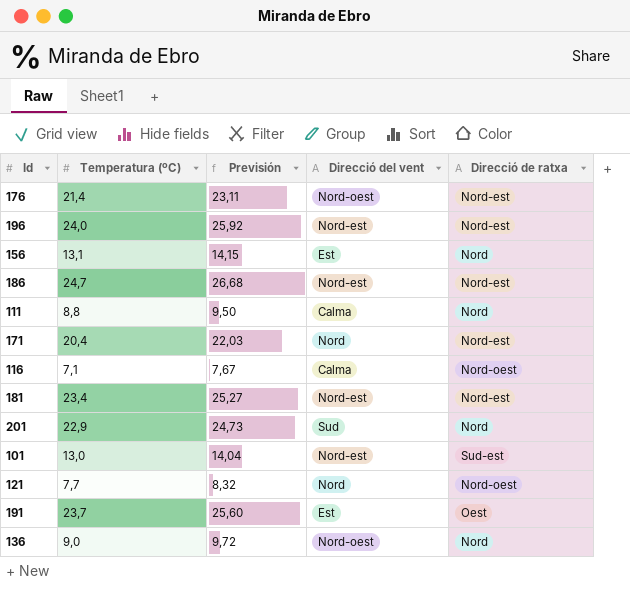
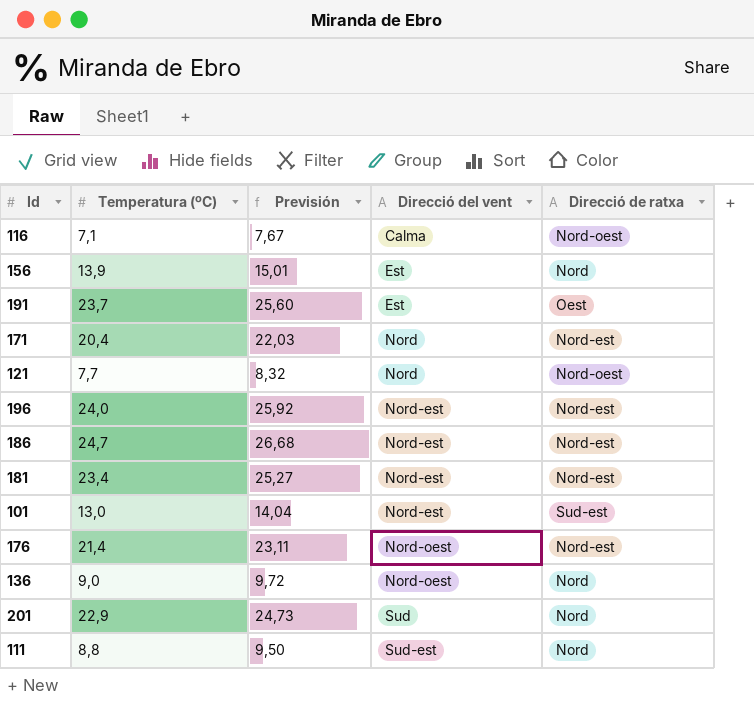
row order: none -> Direcció del vent ascending
156 | Temperatura (ºC): 13,1 -> 13,9
156 | Previsión: 14,15 -> 15,01
111 | Direcció del vent: Calma -> Sud-est

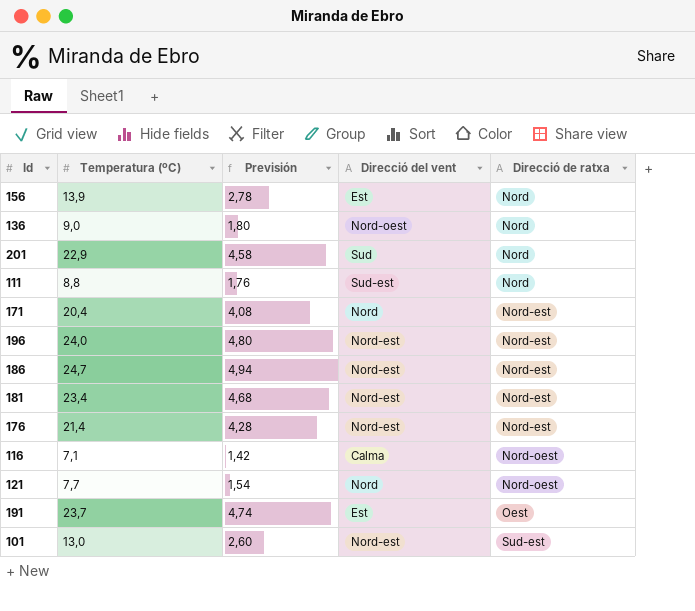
row order: Direcció del vent ascending -> Direcció de ratxa ascending
column Previsión | formula: [Temperatura (ºC)] * 1,08 -> [Temperatura (ºC)] * 0,2
176 | Direcció del vent: Nord-oest -> Nord-est

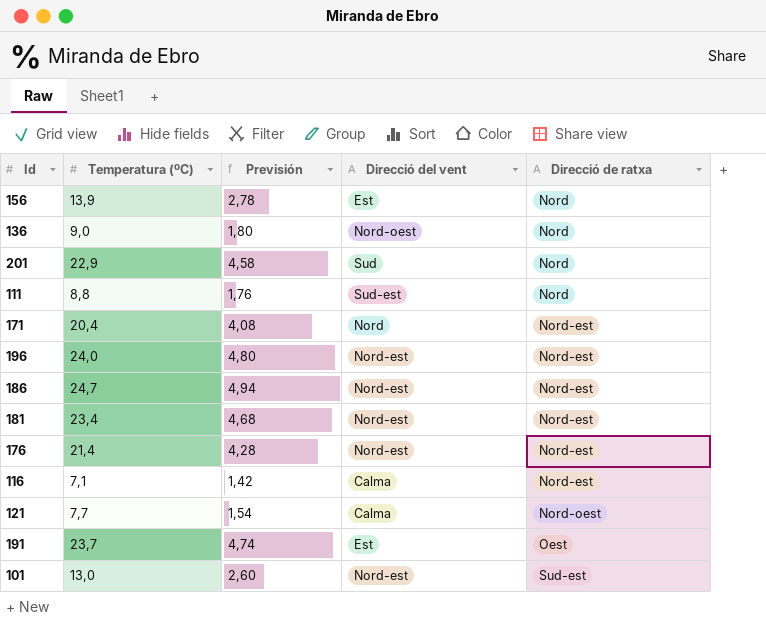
116 | Direcció de ratxa: Nord-oest -> Nord-est
121 | Direcció del vent: Nord -> Calma

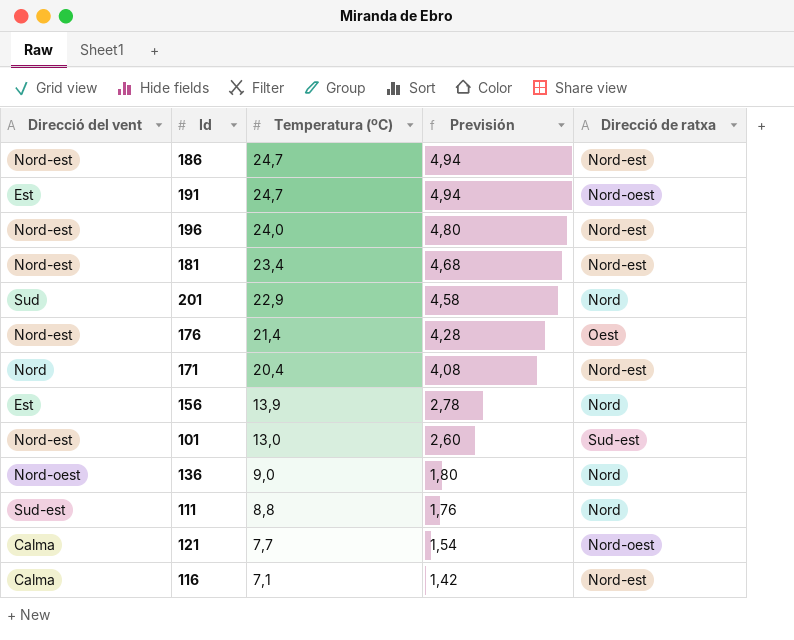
row order: Direcció de ratxa ascending -> Temperatura (ºC) descending
column Direcció del vent | position: 4 -> 1
191 | Temperatura (ºC): 23,7 -> 24,7
191 | Previsión: 4,74 -> 4,94
191 | Direcció de ratxa: Oest -> Nord-oest
176 | Direcció de ratxa: Nord-est -> Oest

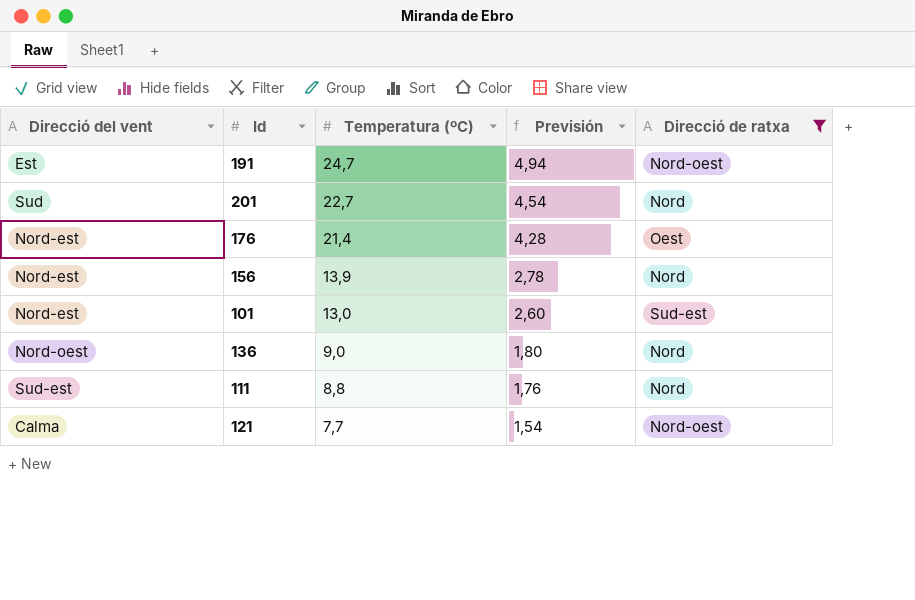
filter: none -> Direcció de ratxa != Nord-est
201 | Temperatura (ºC): 22,9 -> 22,7
201 | Previsión: 4,58 -> 4,54
156 | Direcció del vent: Est -> Nord-est

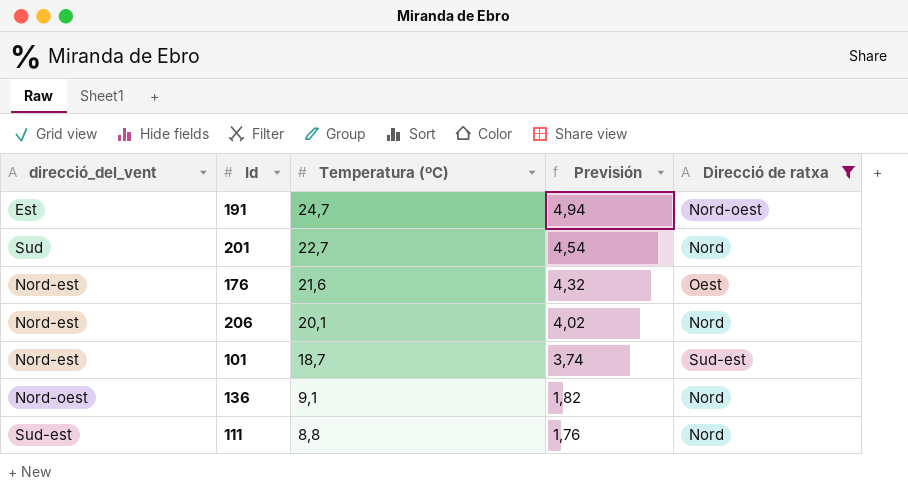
column name: Direcció del vent -> direcció_del_vent
row 156: Nord-est | 13,9 | 2,78 | Nord -> none
row 121: Calma | 7,7 | 1,54 | Nord-oest -> none
176 | Temperatura (ºC): 21,4 -> 21,6
176 | Previsión: 4,28 -> 4,32
row 206: none -> Nord-est | 20,1 | 4,02 | Nord
101 | Temperatura (ºC): 13,0 -> 18,7
101 | Previsión: 2,60 -> 3,74
136 | Temperatura (ºC): 9,0 -> 9,1
136 | Previsión: 1,80 -> 1,82

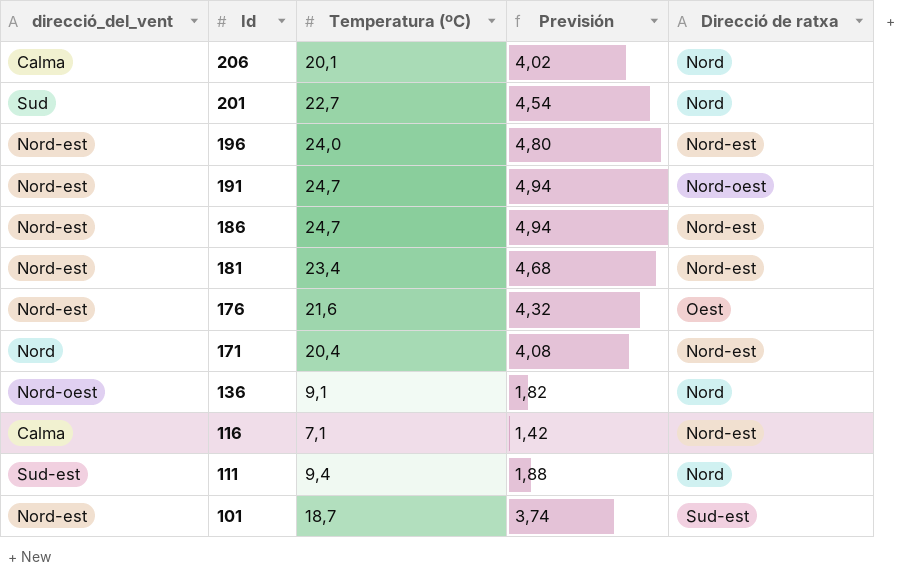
filter: Direcció de ratxa != Nord-est -> none
row order: Temperatura (ºC) descending -> Id descending
206 | direcció_del_vent: Nord-est -> Calma
191 | direcció_del_vent: Est -> Nord-est
111 | Temperatura (ºC): 8,8 -> 9,4
111 | Previsión: 1,76 -> 1,88

